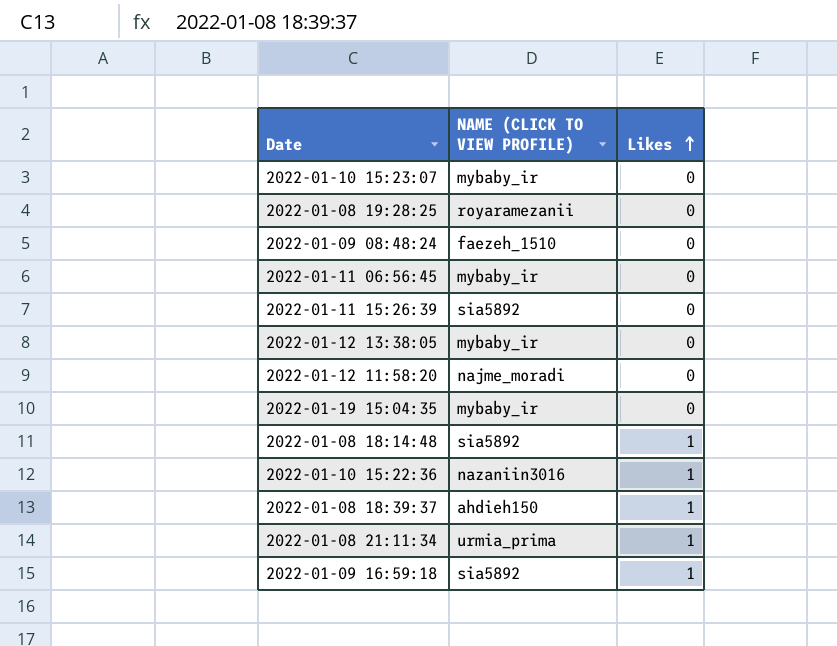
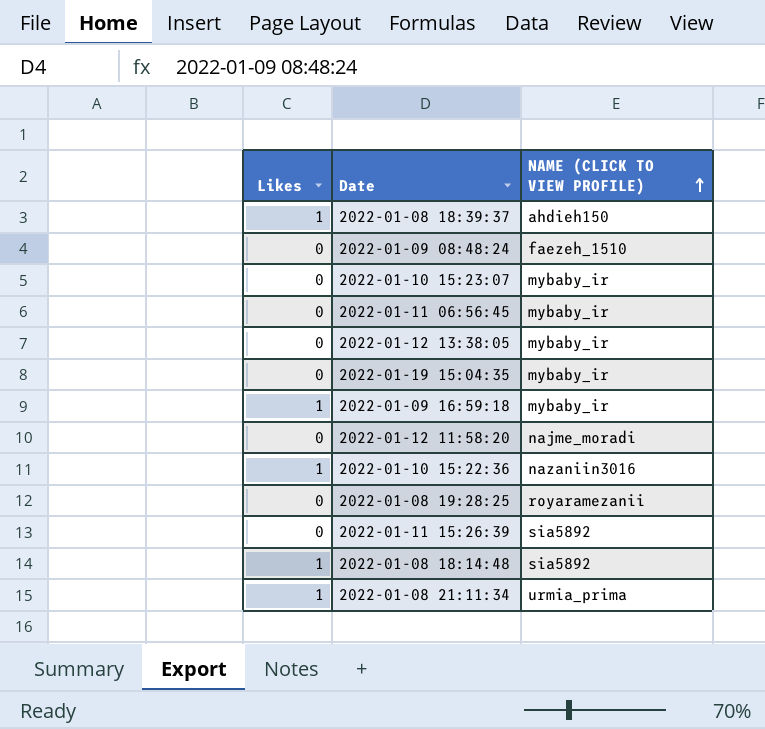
row order: Likes ascending -> NAME (CLICK TO VIEW PROFILE) ascending
column Likes | position: 3 -> 1
2022-01-09 16:59:18 | NAME (CLICK TO VIEW PROFILE): sia5892 -> mybaby_ir

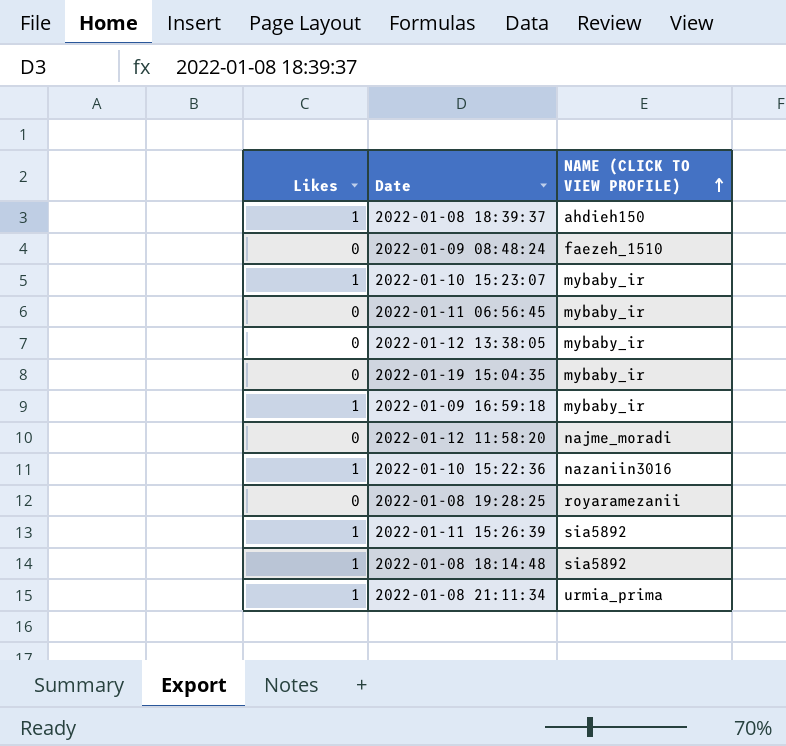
2022-01-10 15:23:07 | Likes: 0 -> 1
2022-01-11 15:26:39 | Likes: 0 -> 1

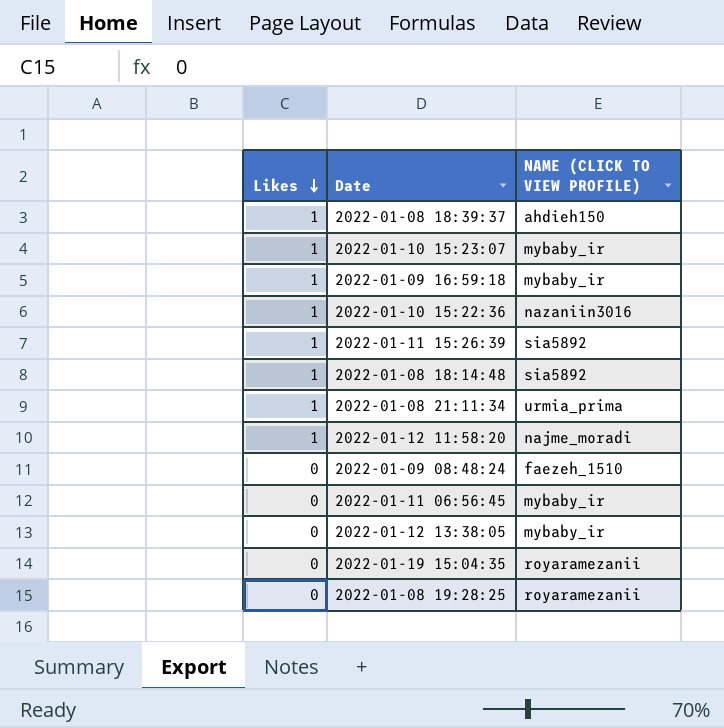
row order: NAME (CLICK TO VIEW PROFILE) ascending -> Likes descending
2022-01-12 11:58:20 | Likes: 0 -> 1
2022-01-19 15:04:35 | NAME (CLICK TO VIEW PROFILE): mybaby_ir -> royaramezanii

